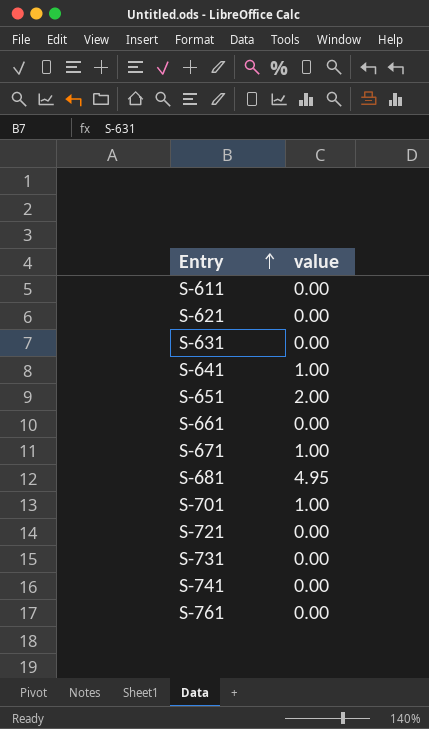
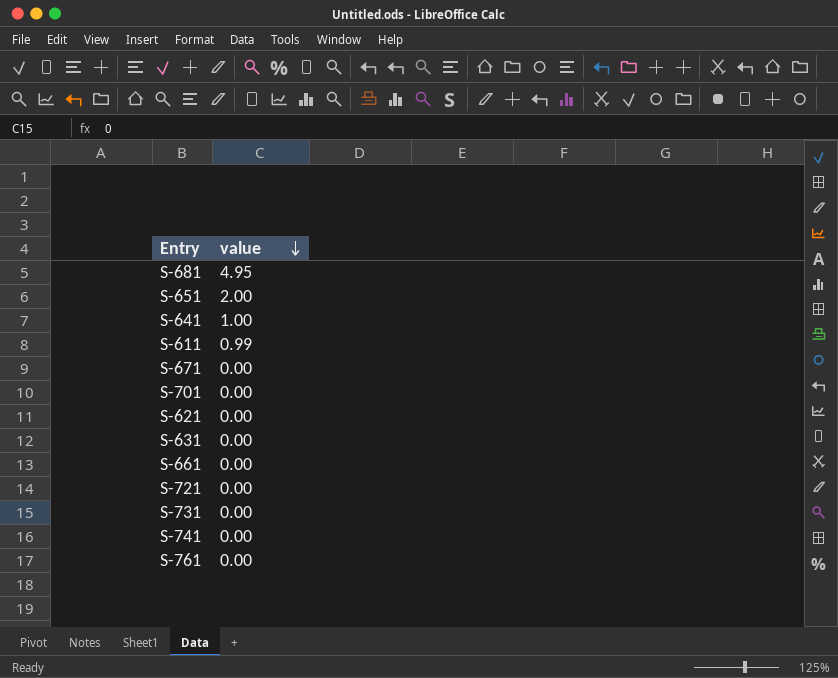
row order: Entry ascending -> value descending
S-611 | value: 0.00 -> 0.99
S-671 | value: 1.00 -> 0.00
S-701 | value: 1.00 -> 0.00

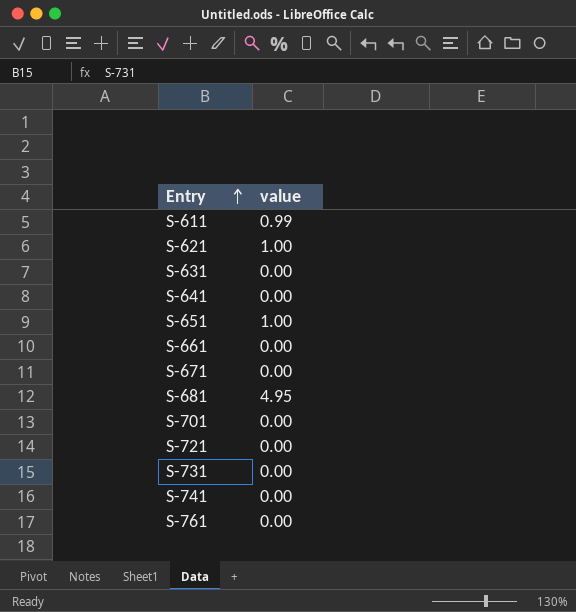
row order: value descending -> Entry ascending
S-621 | value: 0.00 -> 1.00
S-641 | value: 1.00 -> 0.00
S-651 | value: 2.00 -> 1.00

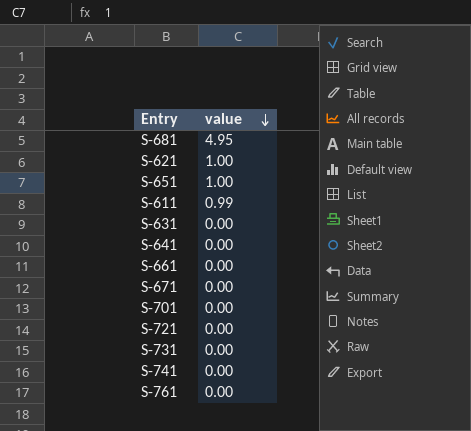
row order: Entry ascending -> value descending

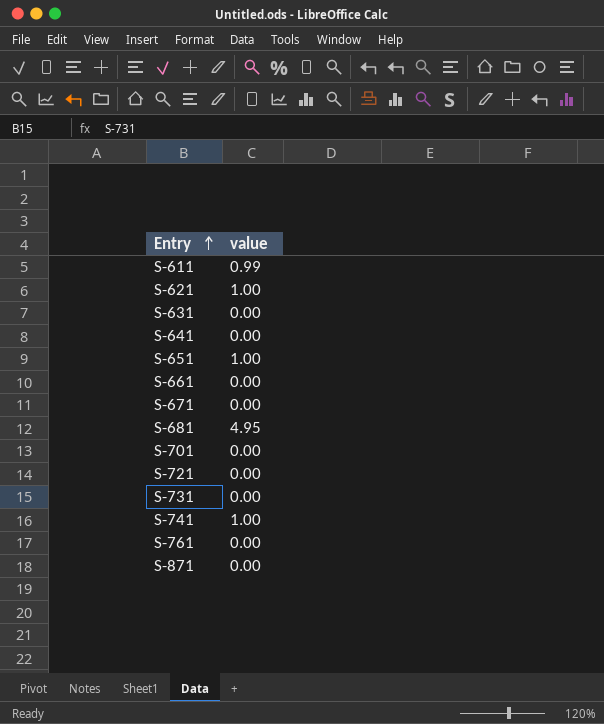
row order: value descending -> Entry ascending
S-741 | value: 0.00 -> 1.00
row S-871: none -> 0.00

